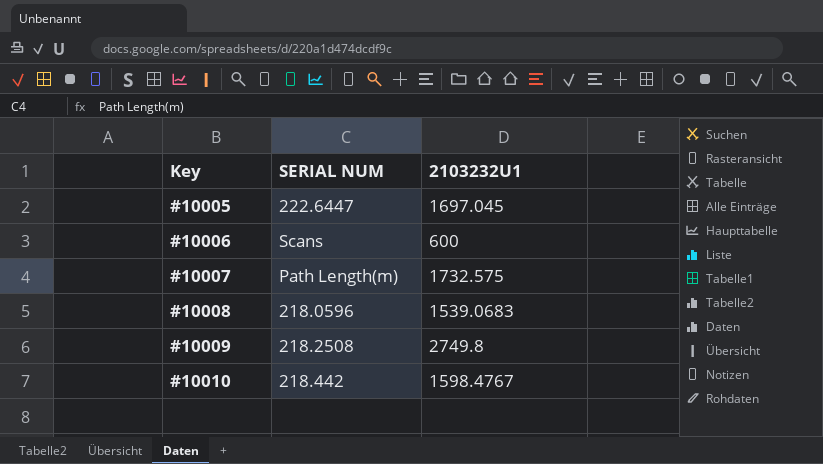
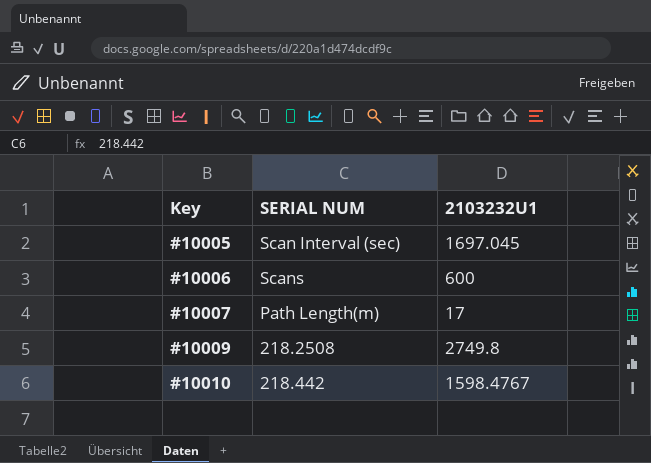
row #10008: 218.0596 | 1539.0683 -> none
#10005 | SERIAL NUM: 222.6447 -> Scan Interval (sec)
#10007 | 2103232U1: 1732.575 -> 17

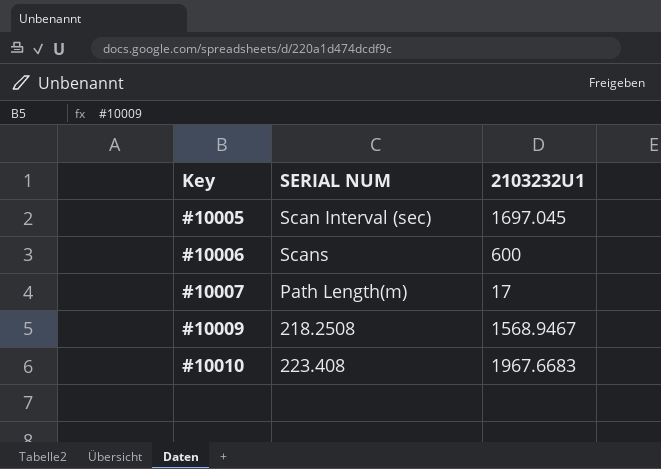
#10009 | 2103232U1: 2749.8 -> 1568.9467
#10010 | SERIAL NUM: 218.442 -> 223.408
#10010 | 2103232U1: 1598.4767 -> 1967.6683

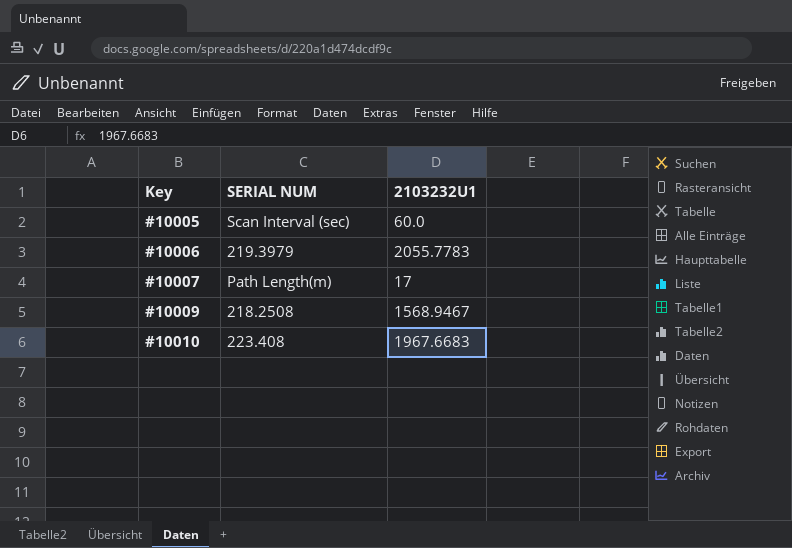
#10005 | 2103232U1: 1697.045 -> 60.0
#10006 | SERIAL NUM: Scans -> 219.3979
#10006 | 2103232U1: 600 -> 2055.7783

